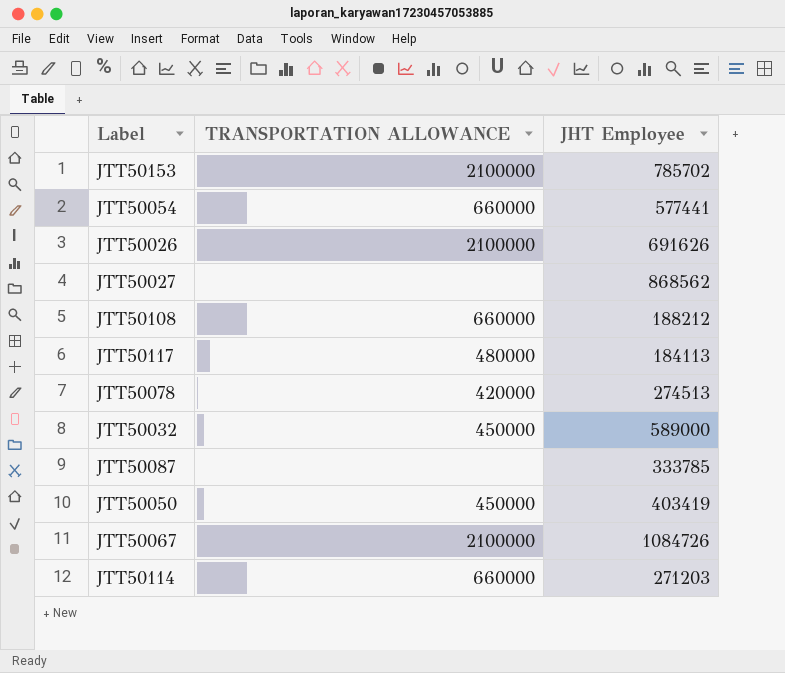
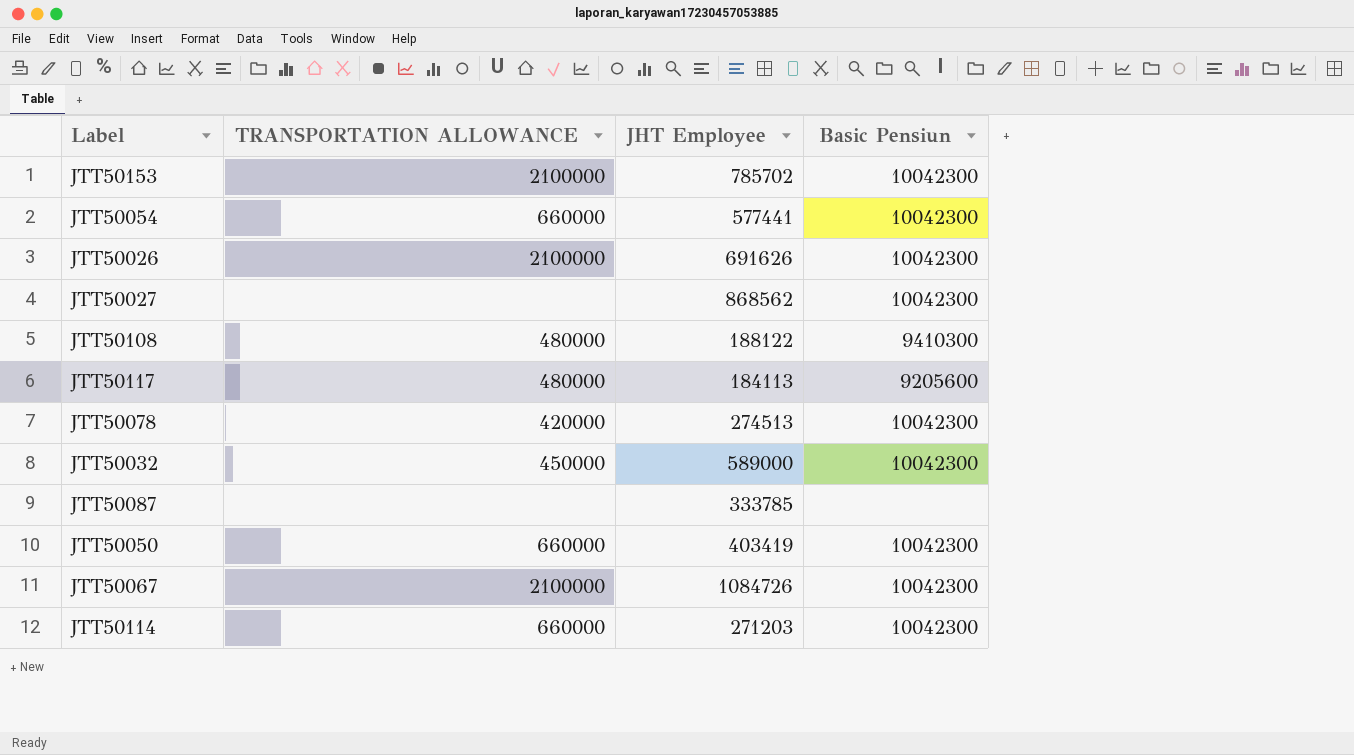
column Basic Pensiun | position: none -> 4
JTT50108 | TRANSPORTATION ALLOWANCE: 660000 -> 480000
JTT50108 | JHT Employee: 188212 -> 188122
JTT50050 | TRANSPORTATION ALLOWANCE: 450000 -> 660000

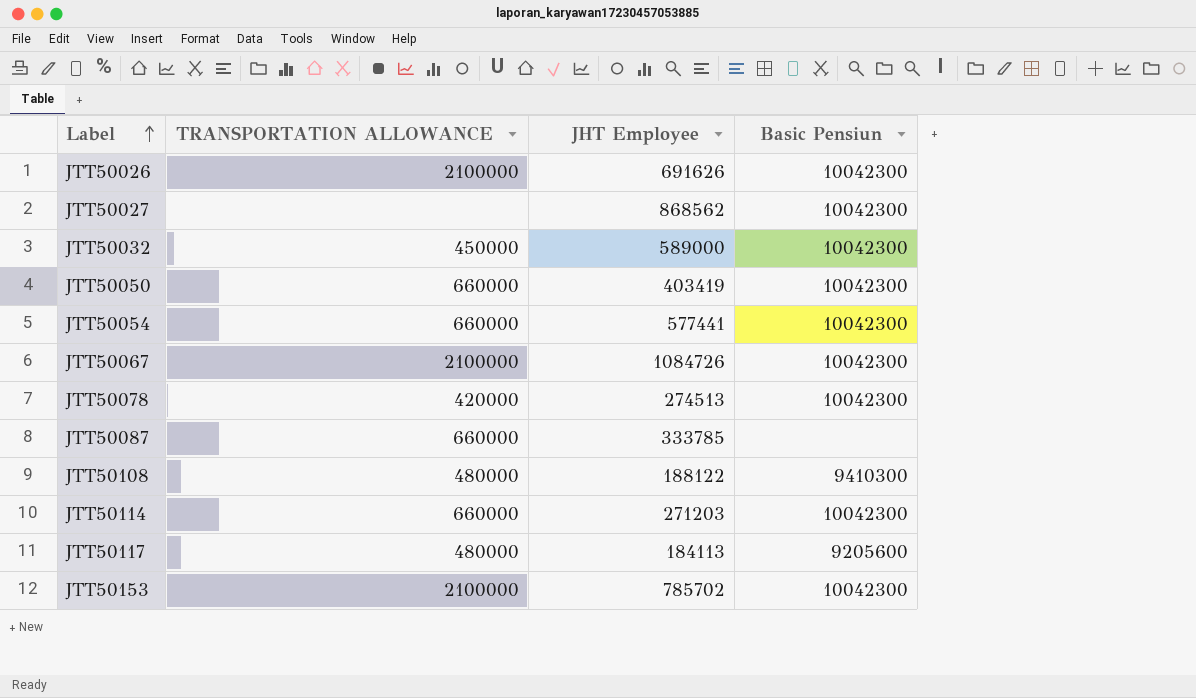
row order: none -> Label ascending
JTT50087 | TRANSPORTATION ALLOWANCE: none -> 660000

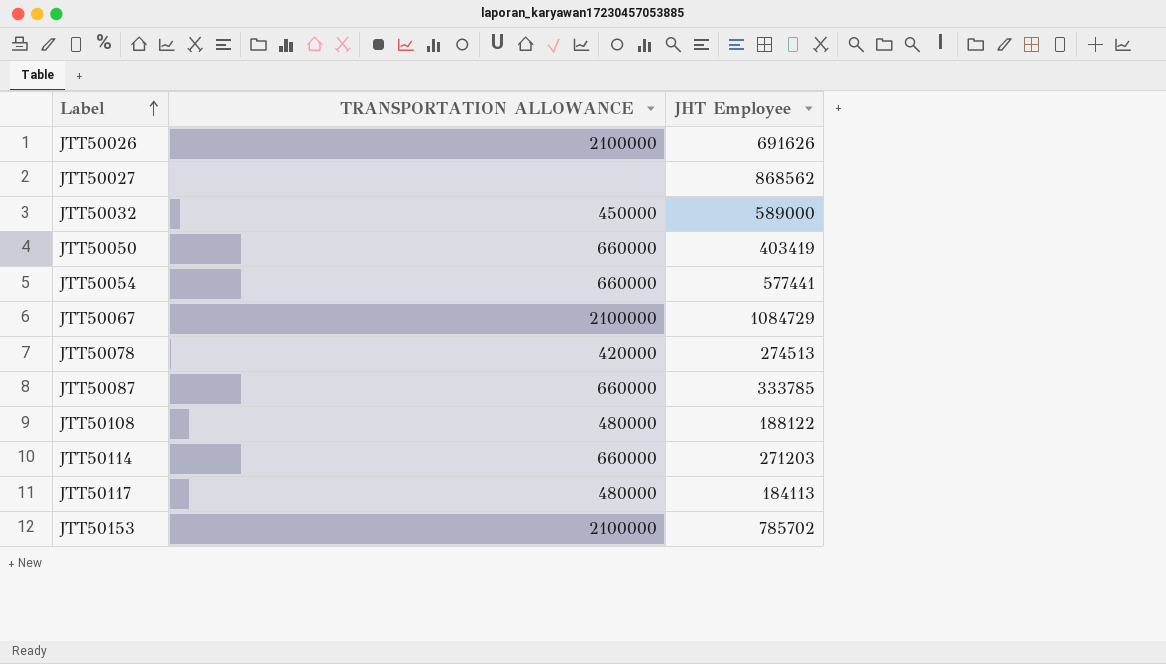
column Basic Pensiun | position: 4 -> none
JTT50067 | JHT Employee: 1084726 -> 1084729

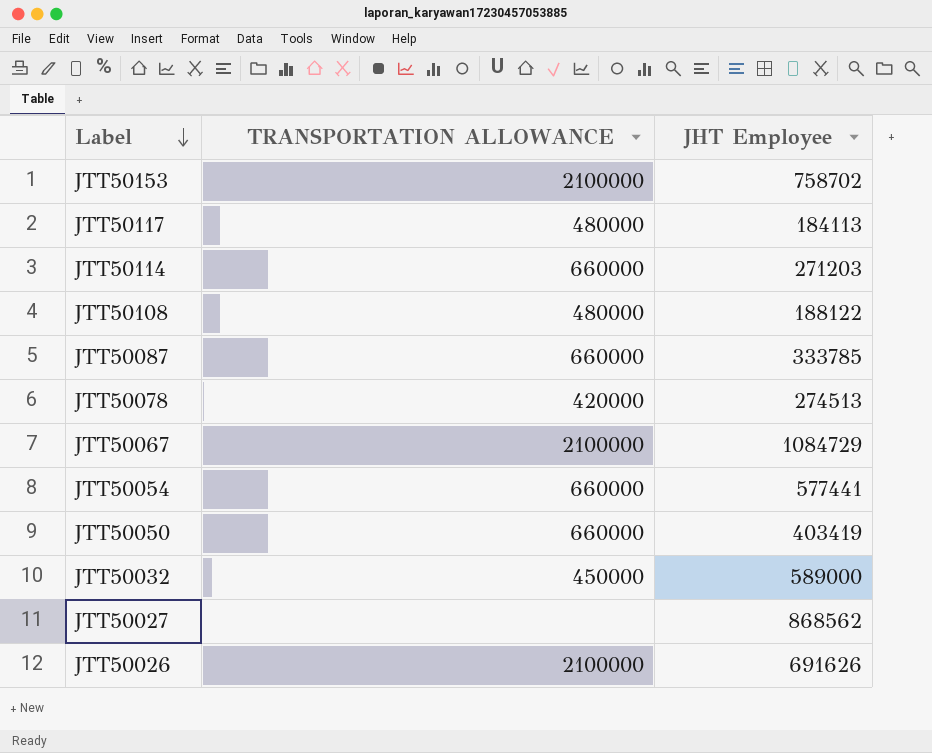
row order: Label ascending -> Label descending
JTT50153 | JHT Employee: 785702 -> 758702

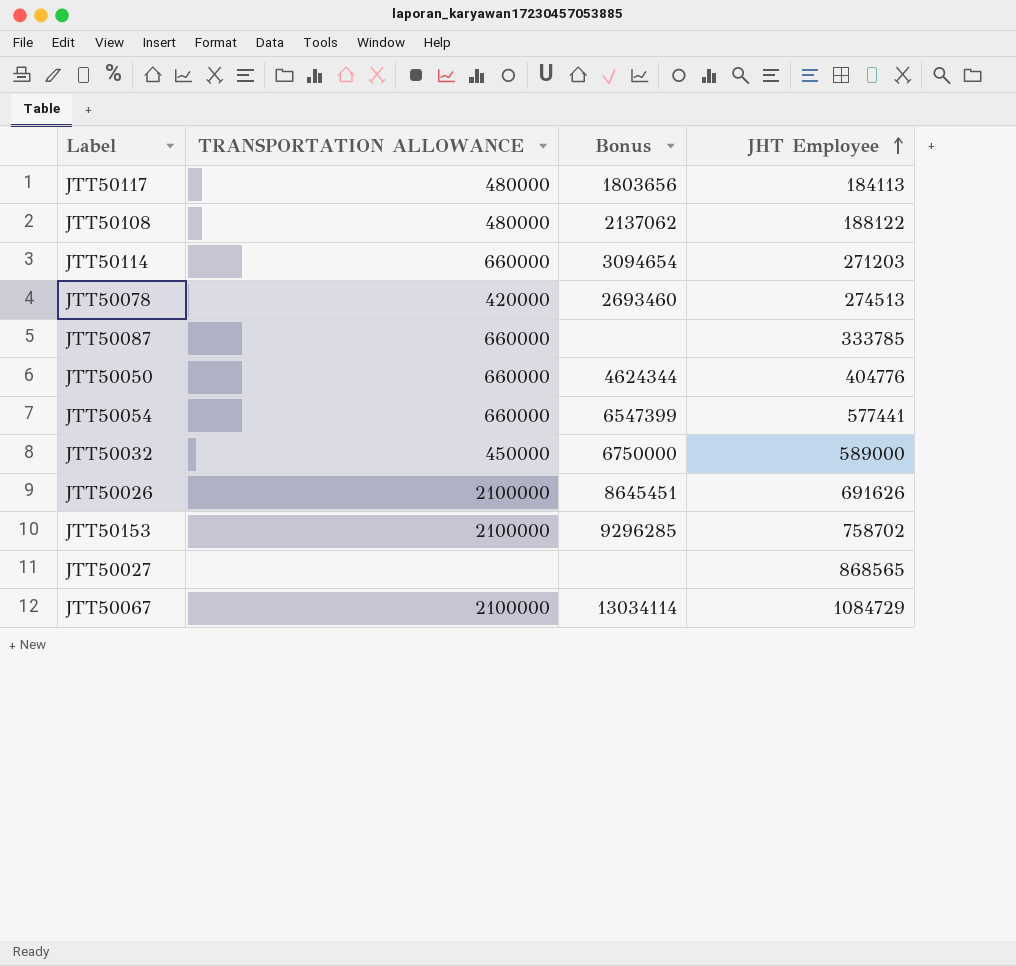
row order: Label descending -> JHT Employee ascending
column Bonus | position: none -> 3
JTT50050 | JHT Employee: 403419 -> 404776
JTT50027 | JHT Employee: 868562 -> 868565

